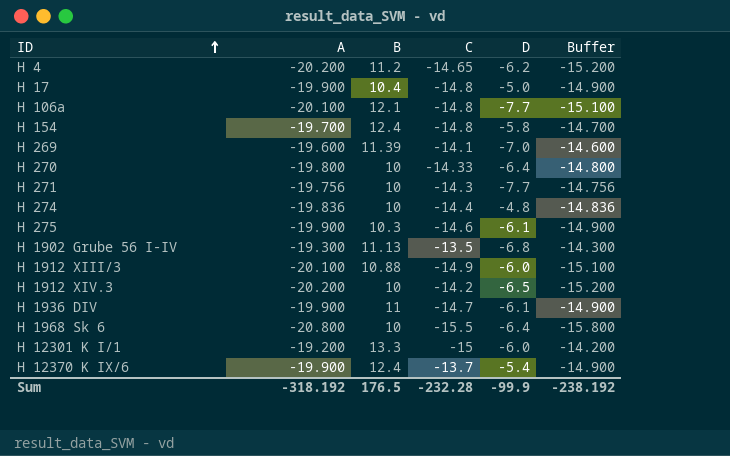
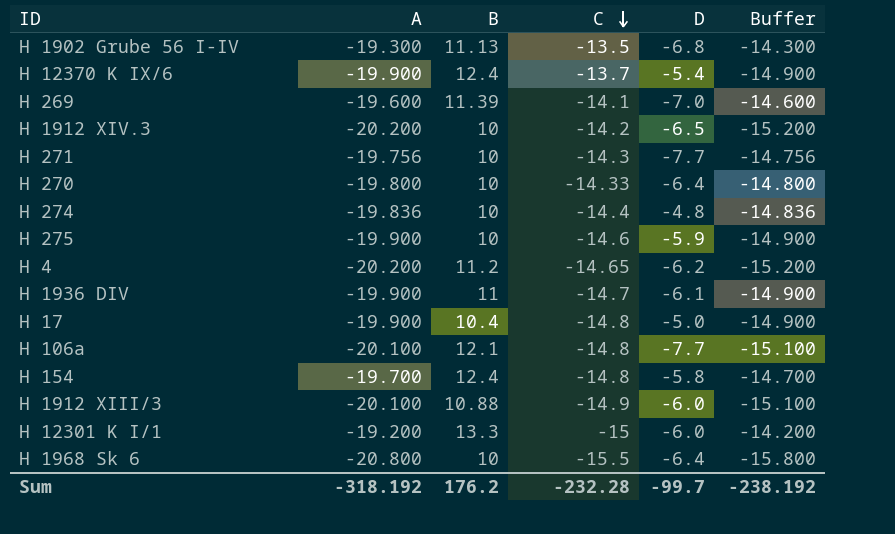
row order: ID ascending -> C descending
H 275 | B: 10.3 -> 10
H 275 | D: -6.1 -> -5.9
Sum | B: 176.5 -> 176.2
Sum | D: -99.9 -> -99.7

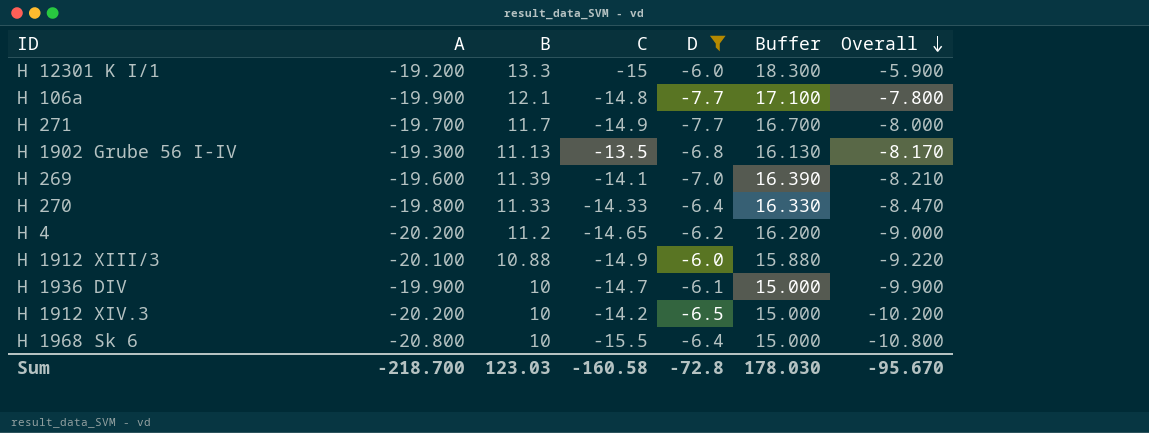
filter: none -> D <= -6.0
row order: C descending -> Overall descending
column Buffer | formula: [A] + 5 -> [B] + 5
column Overall | formula: none -> [A] + [B]
H 106a | A: -20.100 -> -19.900
H 271 | A: -19.756 -> -19.700
H 271 | B: 10 -> 11.7
H 271 | C: -14.3 -> -14.9
H 270 | B: 10 -> 11.33
H 1936 DIV | B: 11 -> 10
Sum | A: -318.192 -> -218.700
Sum | B: 176.2 -> 123.03
Sum | C: -232.28 -> -160.58
Sum | D: -99.7 -> -72.8
Sum | Buffer: -238.192 -> 178.030

